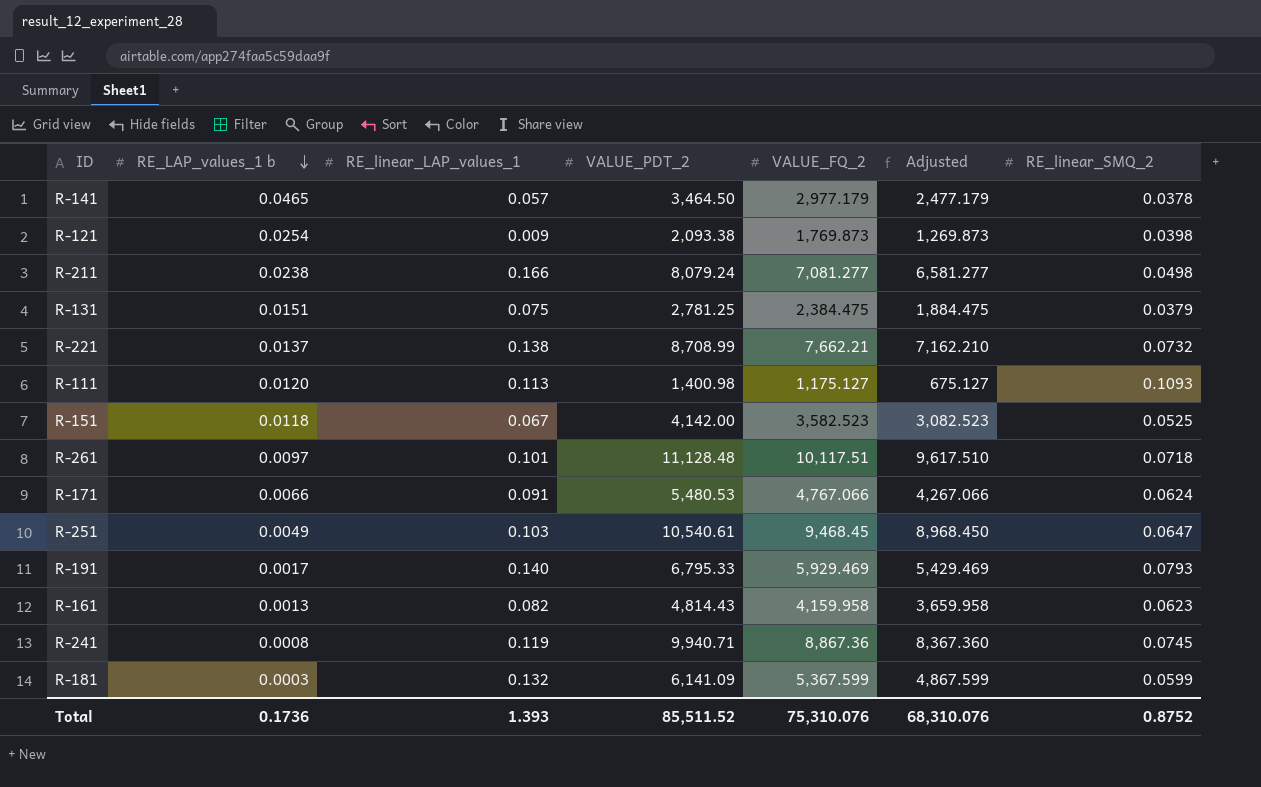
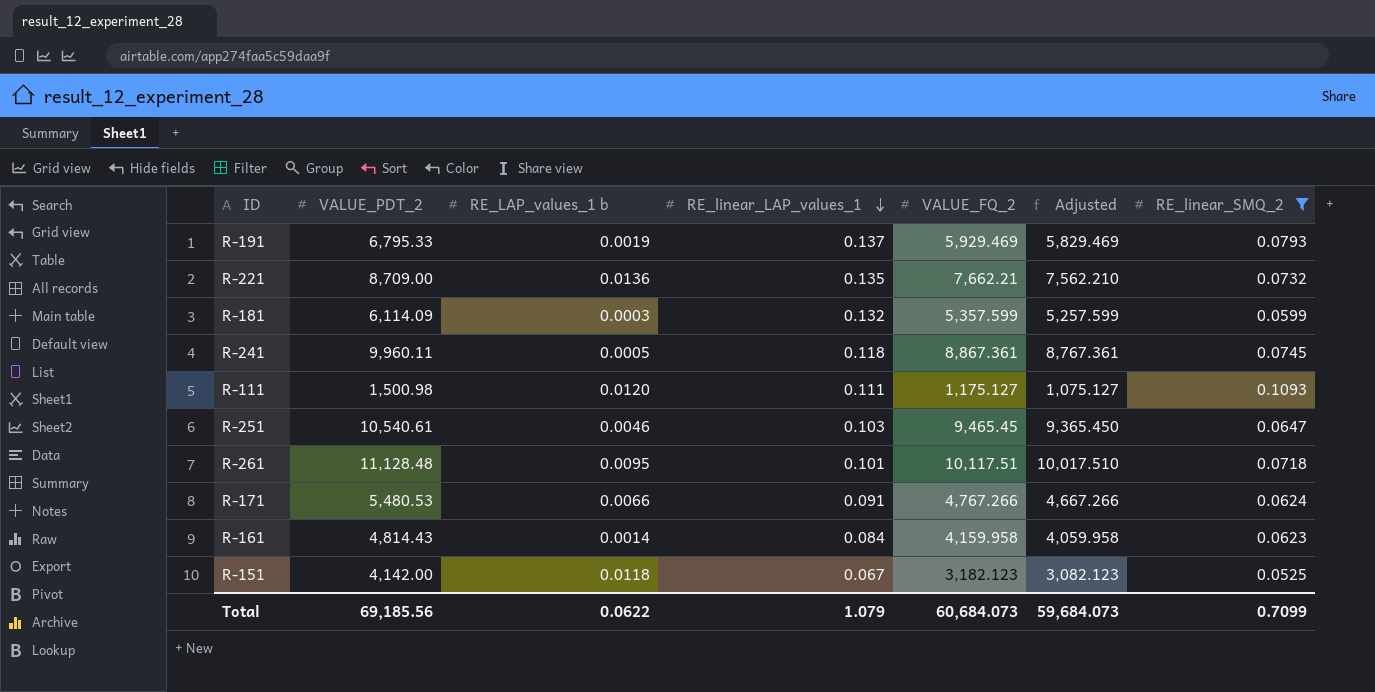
filter: none -> RE_linear_SMQ_2 >= 0.0525
row order: RE_LAP_values_1 b descending -> RE_linear_LAP_values_1 descending
column VALUE_PDT_2 | position: 4 -> 2
column Adjusted | formula: [VALUE_FQ_2] - 500 -> [VALUE_FQ_2] - 100
R-191 | RE_LAP_values_1 b: 0.0017 -> 0.0019
R-191 | RE_linear_LAP_values_1: 0.140 -> 0.137
R-221 | VALUE_PDT_2: 8,708.99 -> 8,709.00
R-221 | RE_LAP_values_1 b: 0.0137 -> 0.0136
R-221 | RE_linear_LAP_values_1: 0.138 -> 0.135
R-181 | VALUE_PDT_2: 6,141.09 -> 6,114.09
R-181 | VALUE_FQ_2: 5,367.599 -> 5,357.599
R-241 | VALUE_PDT_2: 9,940.71 -> 9,960.11
R-241 | RE_LAP_values_1 b: 0.0008 -> 0.0005
R-241 | RE_linear_LAP_values_1: 0.119 -> 0.118
R-241 | VALUE_FQ_2: 8,867.36 -> 8,867.361
R-111 | VALUE_PDT_2: 1,400.98 -> 1,500.98
R-111 | RE_linear_LAP_values_1: 0.113 -> 0.111
R-251 | RE_LAP_values_1 b: 0.0049 -> 0.0046
R-251 | VALUE_FQ_2: 9,468.45 -> 9,465.45
R-261 | RE_LAP_values_1 b: 0.0097 -> 0.0095
R-171 | VALUE_FQ_2: 4,767.066 -> 4,767.266
R-161 | RE_LAP_values_1 b: 0.0013 -> 0.0014
R-161 | RE_linear_LAP_values_1: 0.082 -> 0.084
R-151 | VALUE_FQ_2: 3,582.523 -> 3,182.123
Total | VALUE_PDT_2: 85,511.52 -> 69,185.56
Total | RE_LAP_values_1 b: 0.1736 -> 0.0622
Total | RE_linear_LAP_values_1: 1.393 -> 1.079
Total | VALUE_FQ_2: 75,310.076 -> 60,684.073
Total | Adjusted: 68,310.076 -> 59,684.073
Total | RE_linear_SMQ_2: 0.8752 -> 0.7099

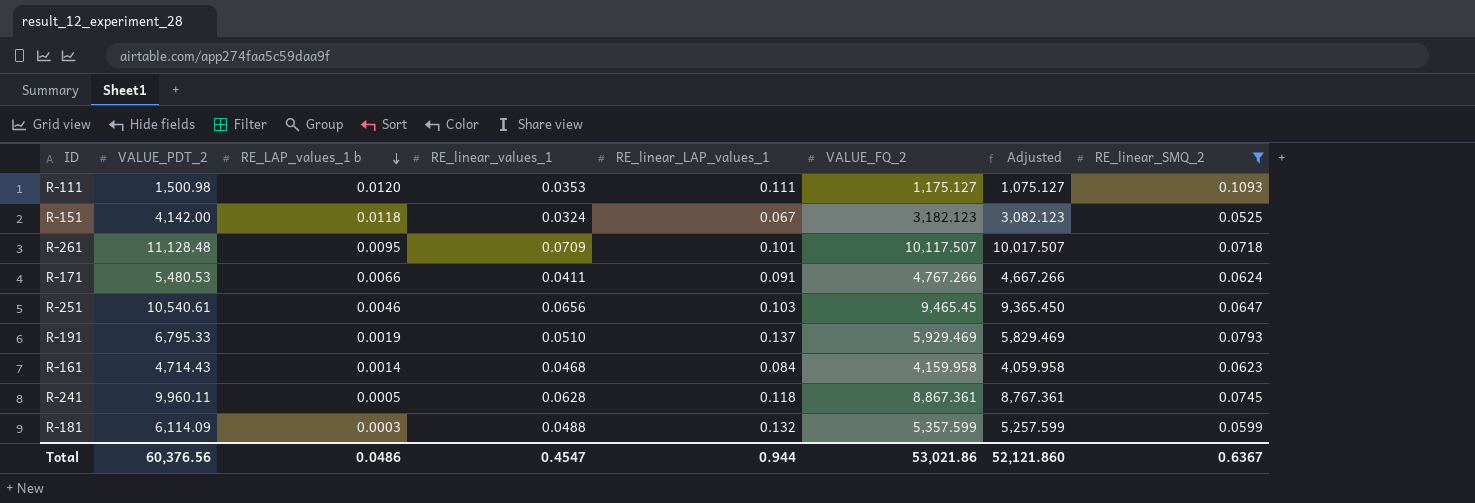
row order: RE_linear_LAP_values_1 descending -> RE_LAP_values_1 b descending
column RE_linear_values_1 | position: none -> 4
row R-221: 8,709.00 | 0.0136 | 0.135 | 7,662.21 | 7,562.210 | 0.0732 -> none
R-261 | VALUE_FQ_2: 10,117.51 -> 10,117.507
R-261 | Adjusted: 10,017.510 -> 10,017.507
R-161 | VALUE_PDT_2: 4,814.43 -> 4,714.43
Total | VALUE_PDT_2: 69,185.56 -> 60,376.56
Total | RE_LAP_values_1 b: 0.0622 -> 0.0486
Total | RE_linear_LAP_values_1: 1.079 -> 0.944
Total | VALUE_FQ_2: 60,684.073 -> 53,021.86
Total | Adjusted: 59,684.073 -> 52,121.860
Total | RE_linear_SMQ_2: 0.7099 -> 0.6367

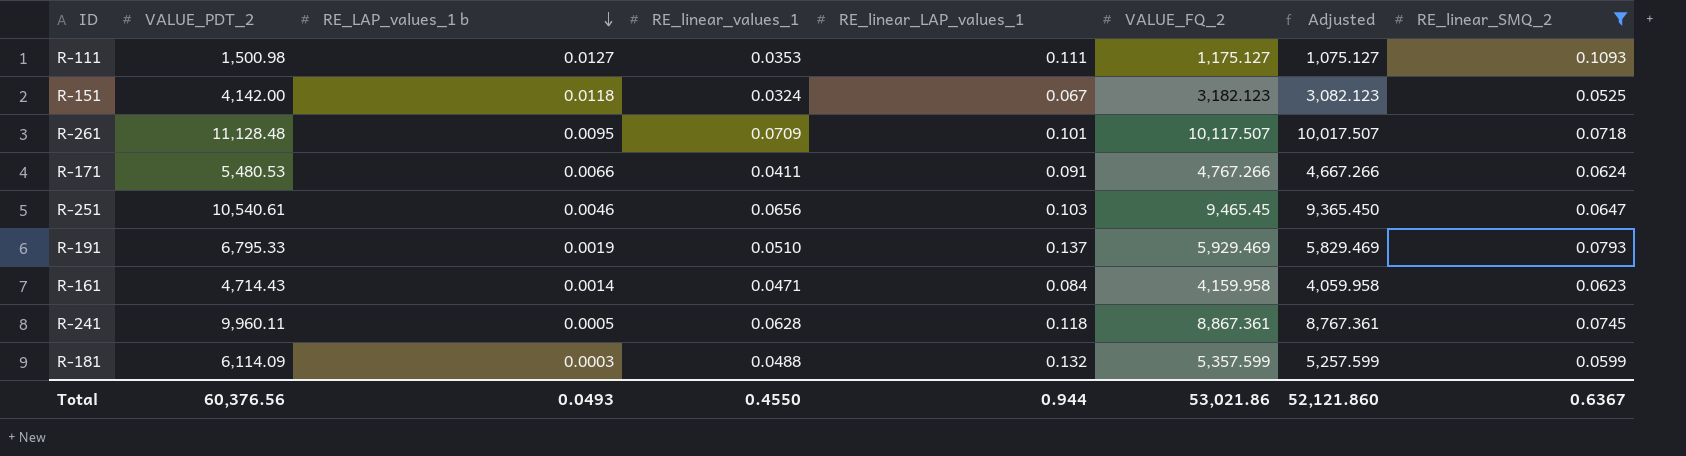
R-111 | RE_LAP_values_1 b: 0.0120 -> 0.0127
R-161 | RE_linear_values_1: 0.0468 -> 0.0471
Total | RE_LAP_values_1 b: 0.0486 -> 0.0493
Total | RE_linear_values_1: 0.4547 -> 0.4550

